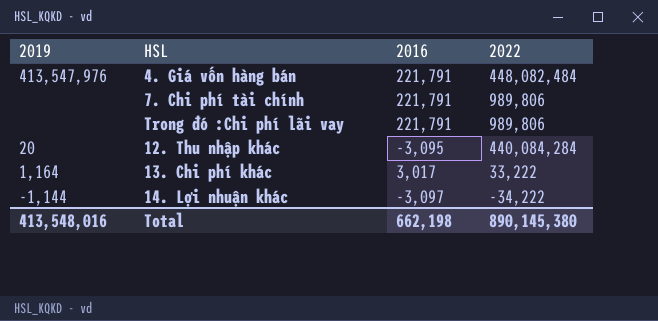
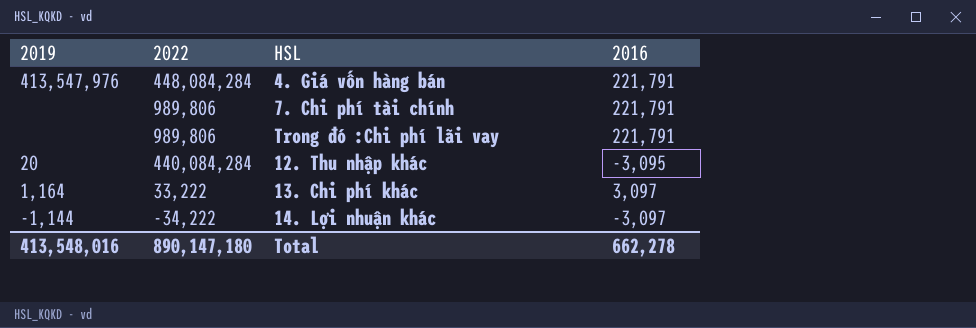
column 2022 | position: 4 -> 2
4. Giá vốn hàng bán | 2022: 448,082,484 -> 448,084,284
13. Chi phí khác | 2016: 3,017 -> 3,097
Total | 2022: 890,145,380 -> 890,147,180
Total | 2016: 662,198 -> 662,278

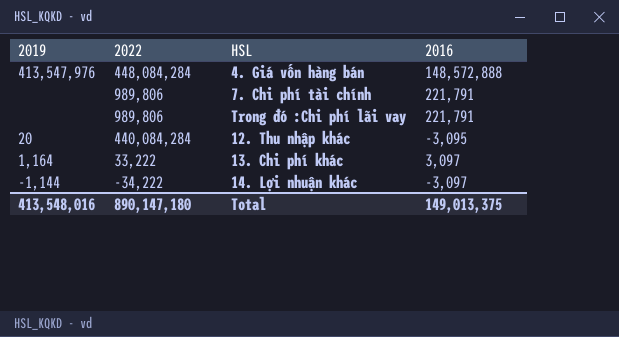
4. Giá vốn hàng bán | 2016: 221,791 -> 148,572,888
Total | 2016: 662,278 -> 149,013,375

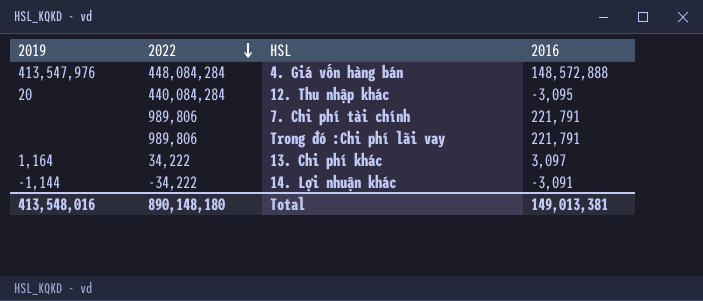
row order: none -> 2022 descending
13. Chi phí khác | 2022: 33,222 -> 34,222
14. Lợi nhuận khác | 2016: -3,097 -> -3,091
Total | 2022: 890,147,180 -> 890,148,180
Total | 2016: 149,013,375 -> 149,013,381

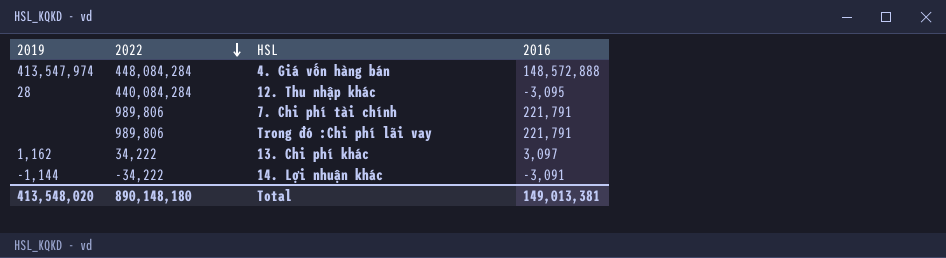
4. Giá vốn hàng bán | 2019: 413,547,976 -> 413,547,974
12. Thu nhập khác | 2019: 20 -> 28
13. Chi phí khác | 2019: 1,164 -> 1,162
Total | 2019: 413,548,016 -> 413,548,020

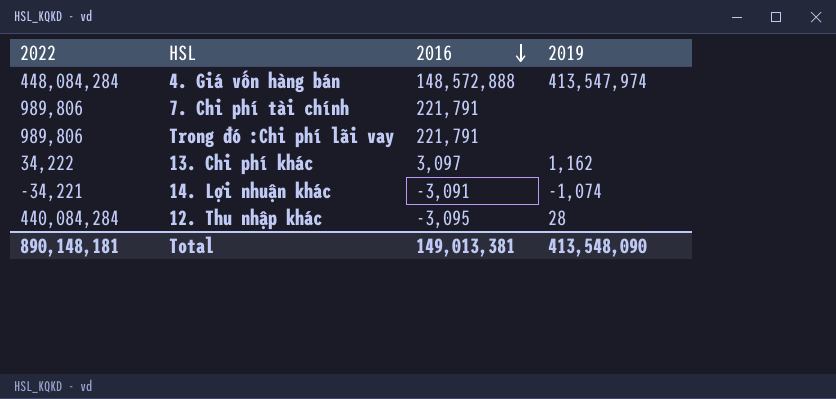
row order: 2022 descending -> 2016 descending
column 2019 | position: 1 -> 4
14. Lợi nhuận khác | 2022: -34,222 -> -34,221
14. Lợi nhuận khác | 2019: -1,144 -> -1,074
Total | 2022: 890,148,180 -> 890,148,181
Total | 2019: 413,548,020 -> 413,548,090

